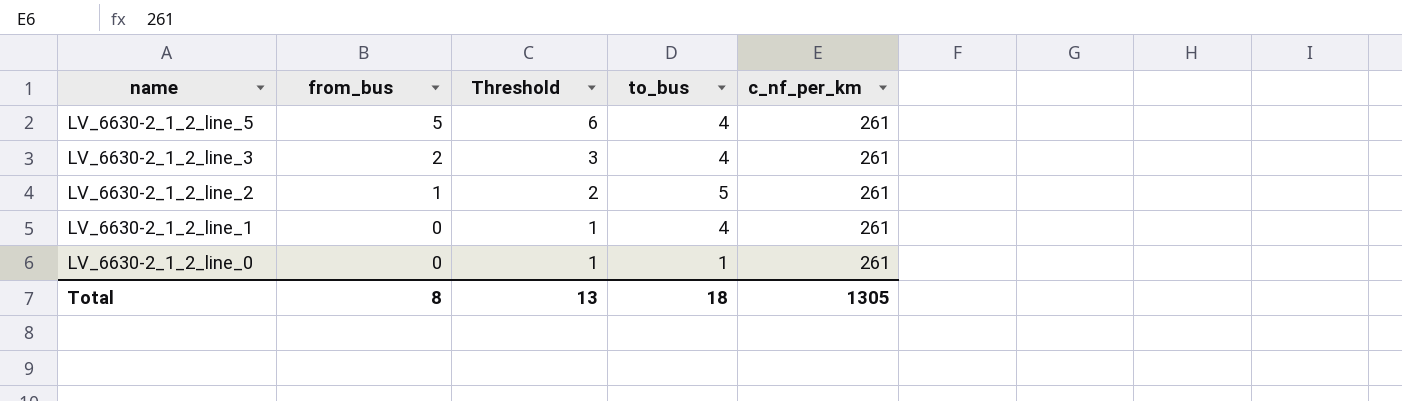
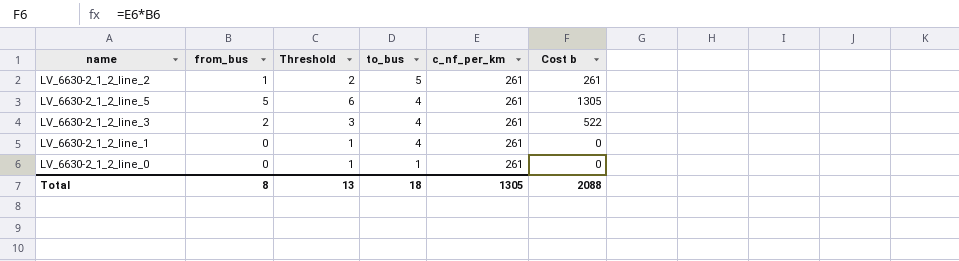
row order: name descending -> to_bus descending
column Cost b | formula: none -> [from_bus] * [c_nf_per_km]

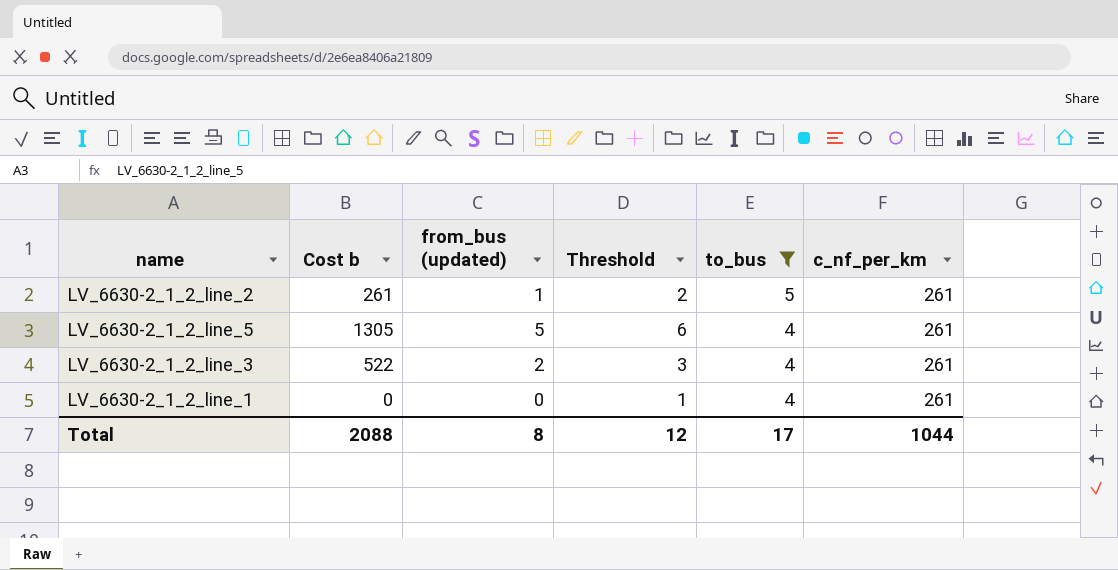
filter: none -> to_bus != 1
column Cost b | position: 6 -> 2
column name: from_bus -> from_bus (updated)
Total | Threshold: 13 -> 12
Total | to_bus: 18 -> 17
Total | c_nf_per_km: 1305 -> 1044

